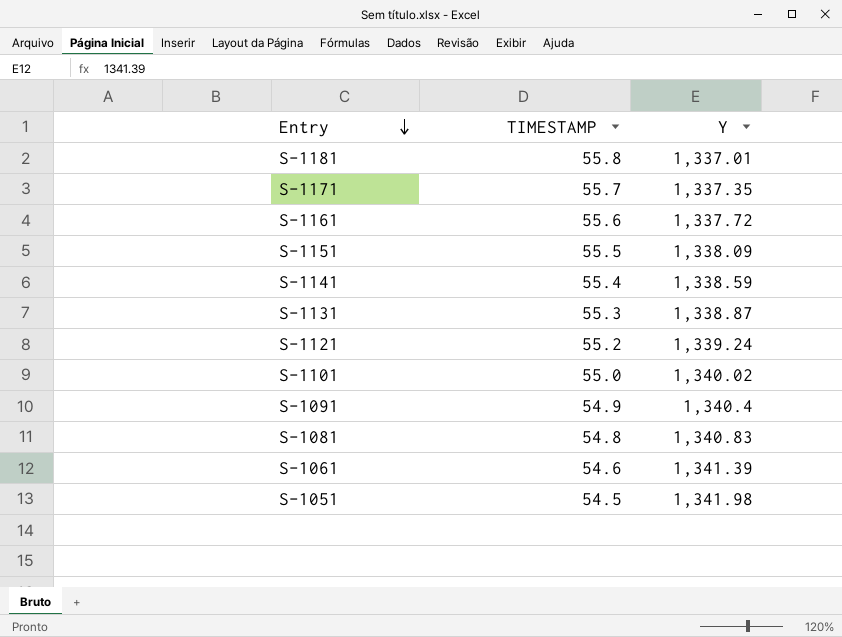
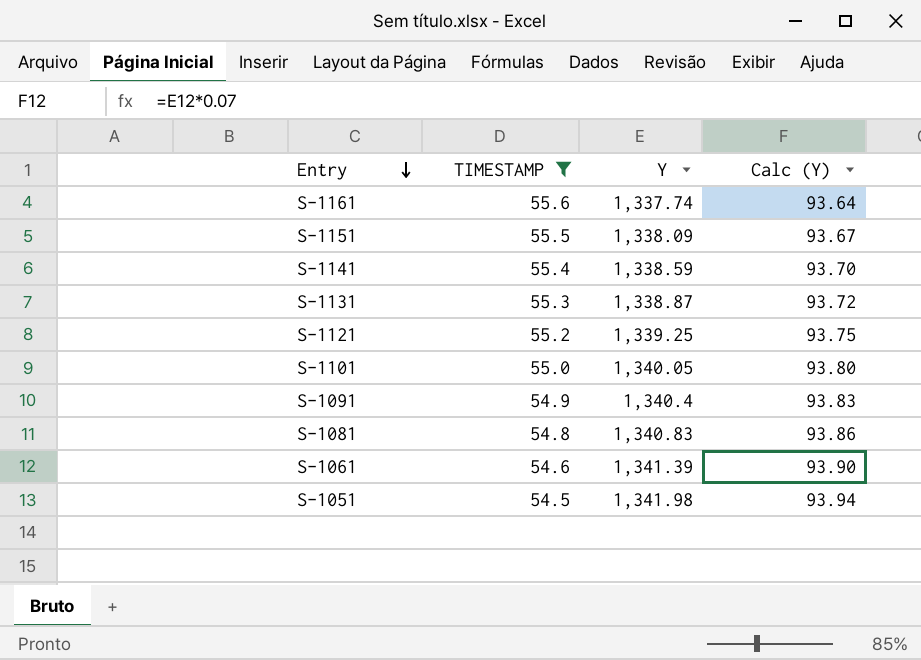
filter: none -> TIMESTAMP <= 55.6
column Calc (Y) | formula: none -> [Y] * 0.07
S-1161 | Y: 1,337.72 -> 1,337.74
S-1121 | Y: 1,339.24 -> 1,339.25
S-1101 | Y: 1,340.02 -> 1,340.05

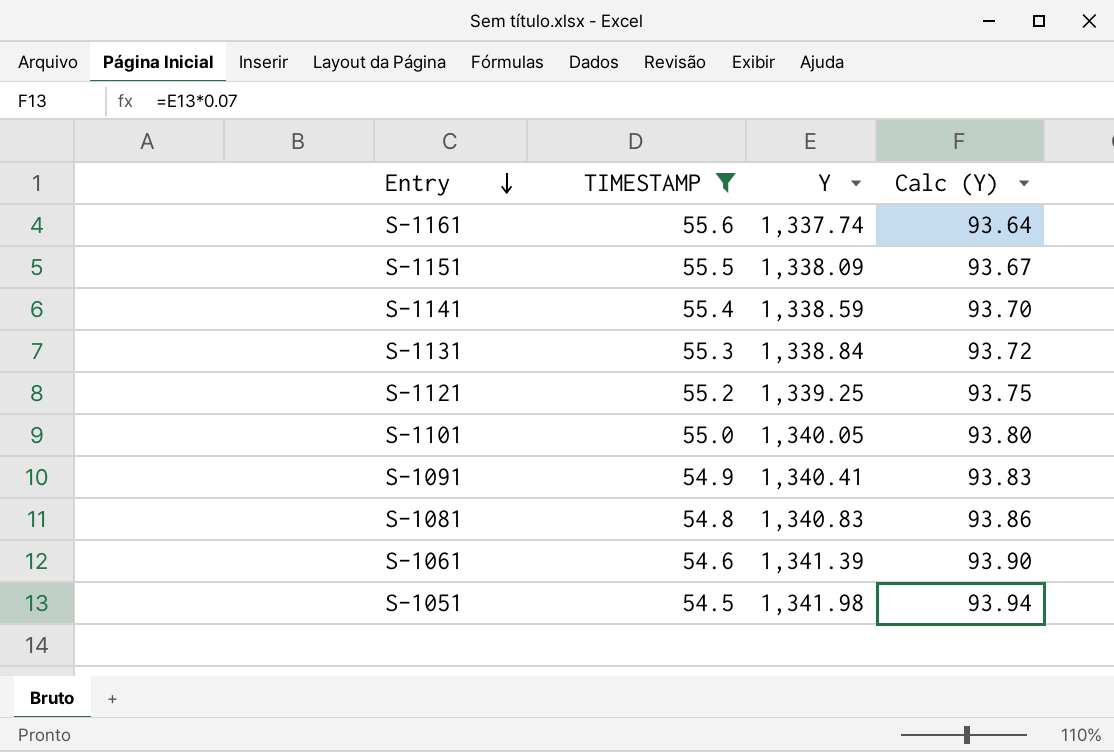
S-1131 | Y: 1,338.87 -> 1,338.84
S-1091 | Y: 1,340.4 -> 1,340.41

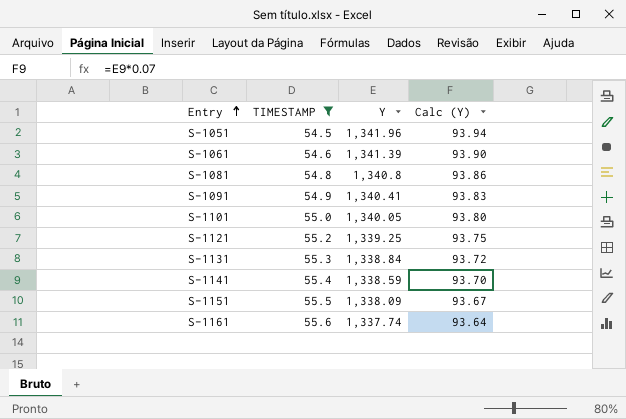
row order: Entry descending -> Entry ascending
S-1051 | Y: 1,341.98 -> 1,341.96
S-1081 | Y: 1,340.83 -> 1,340.8

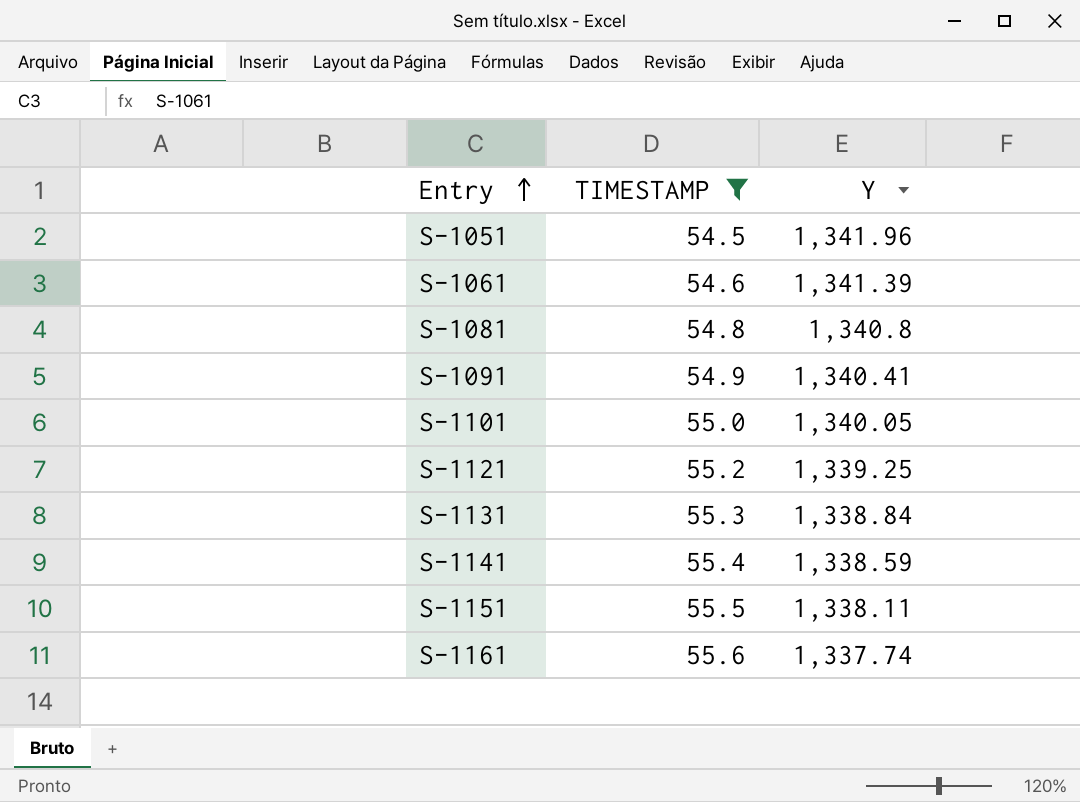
column Calc (Y) | formula: [Y] * 0.07 -> none
S-1151 | Y: 1,338.09 -> 1,338.11

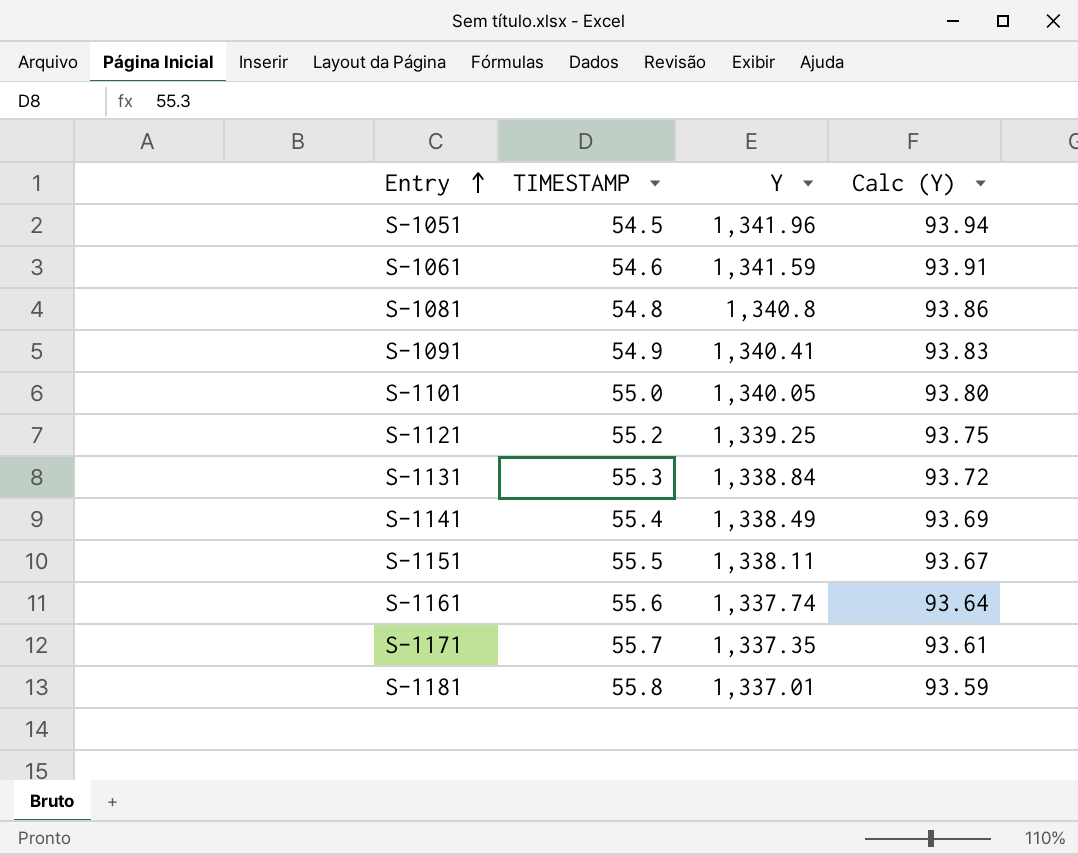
filter: TIMESTAMP <= 55.6 -> none
column Calc (Y) | formula: none -> [Y] * 0.07
S-1061 | Y: 1,341.39 -> 1,341.59
S-1141 | Y: 1,338.59 -> 1,338.49

